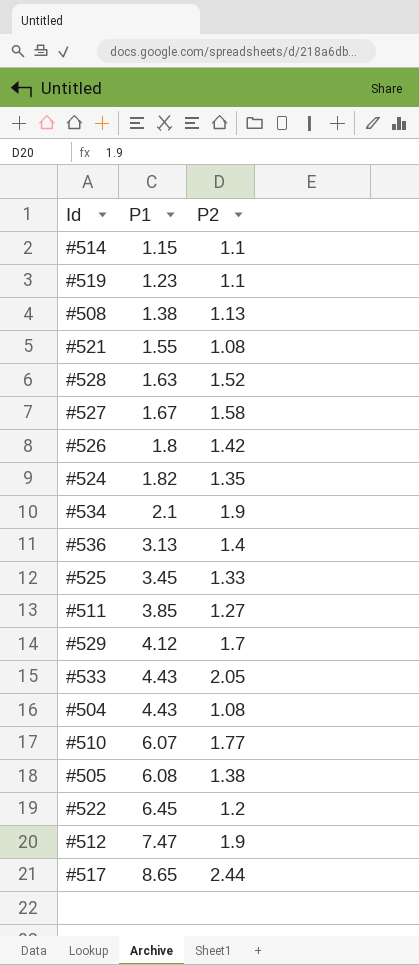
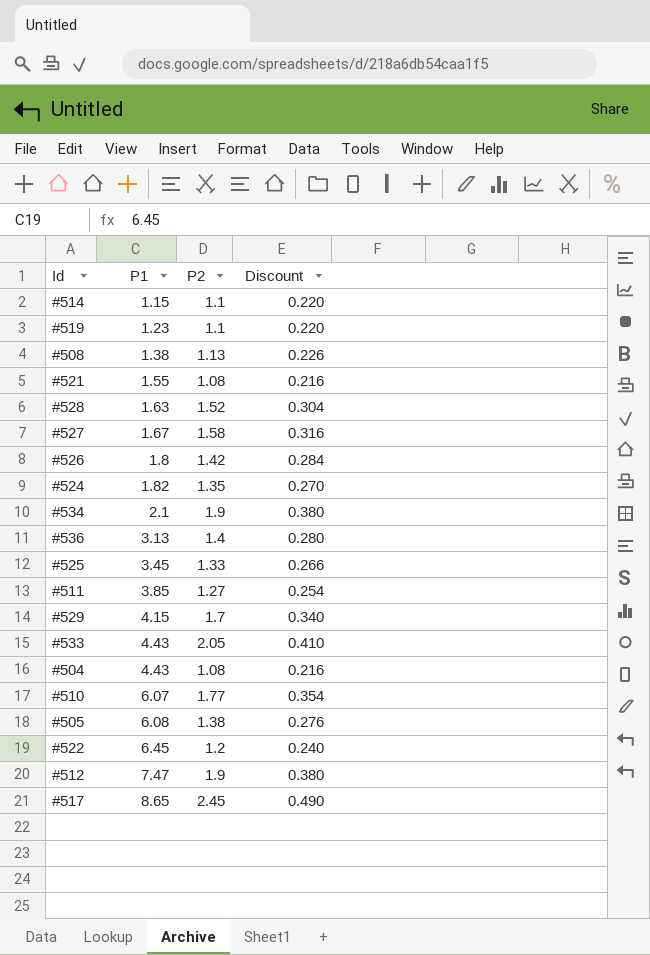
column Discount | formula: none -> [P2] * 0.2
#529 | P1: 4.12 -> 4.15
#517 | P2: 2.44 -> 2.45

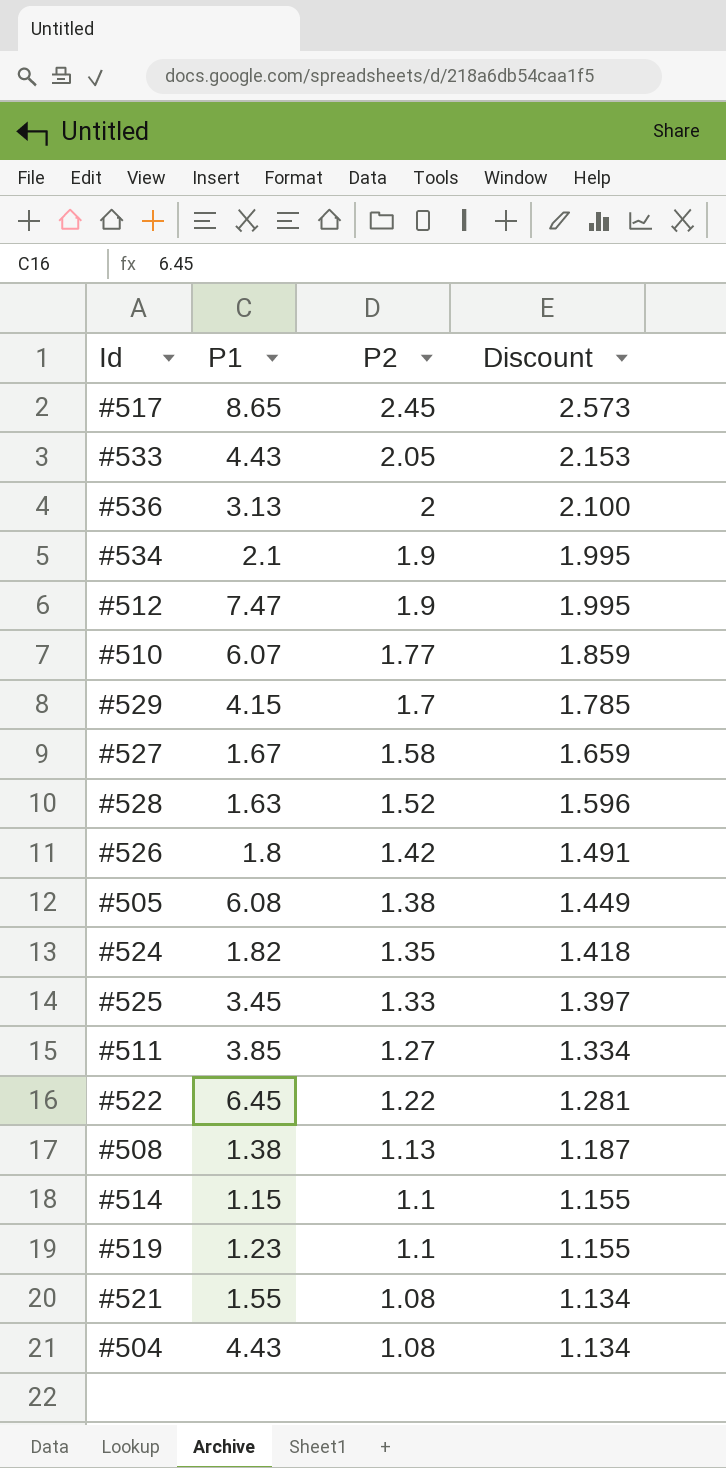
row order: P1 ascending -> P2 descending
column Discount | formula: [P2] * 0.2 -> [P2] * 1.05
#536 | P2: 1.4 -> 2
#522 | P2: 1.2 -> 1.22

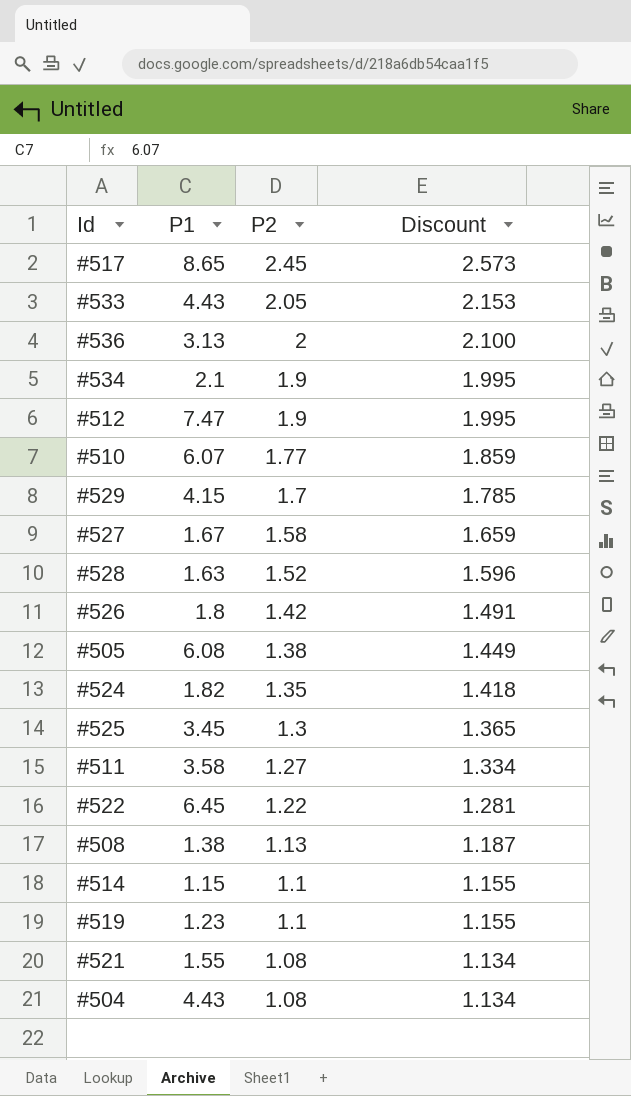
#525 | P2: 1.33 -> 1.3
#525 | Discount: 1.397 -> 1.365
#511 | P1: 3.85 -> 3.58

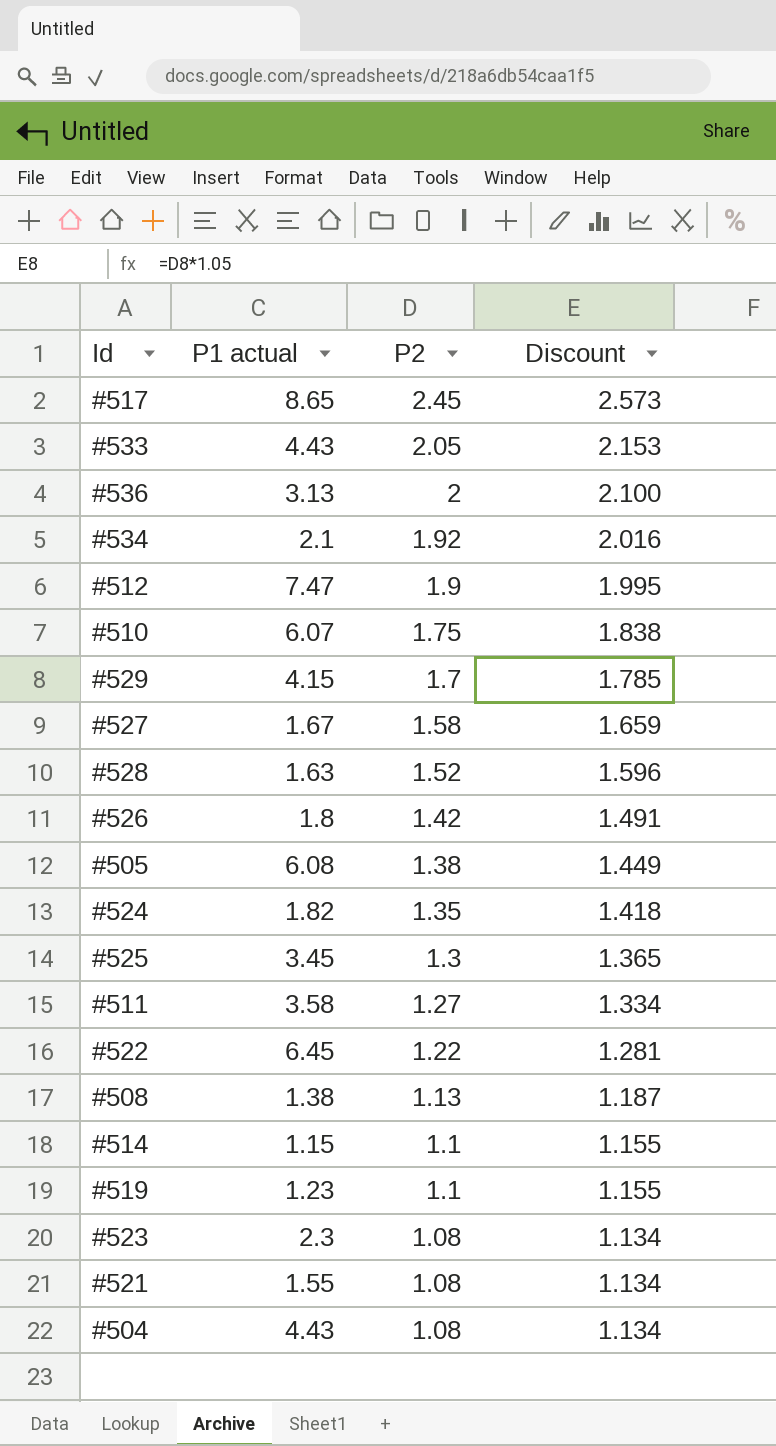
column name: P1 -> P1 actual
#534 | P2: 1.9 -> 1.92
#534 | Discount: 1.995 -> 2.016
#510 | P2: 1.77 -> 1.75
#510 | Discount: 1.859 -> 1.838
row #523: none -> 2.3 | 1.08 | 1.134

